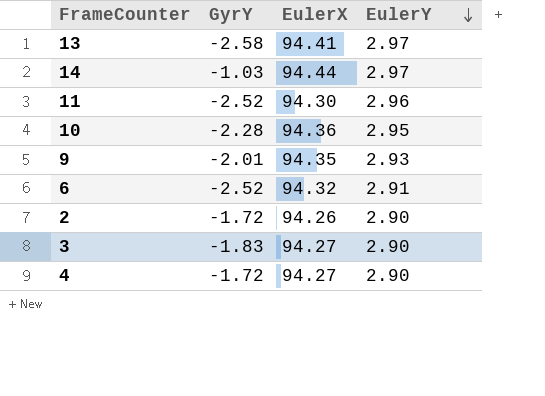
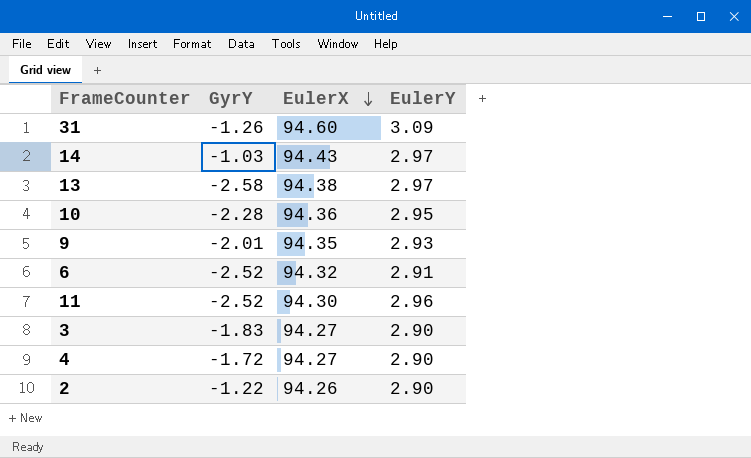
row order: EulerY descending -> EulerX descending
row 31: none -> -1.26 | 94.60 | 3.09
14 | EulerX: 94.44 -> 94.43
13 | EulerX: 94.41 -> 94.38
2 | GyrY: -1.72 -> -1.22

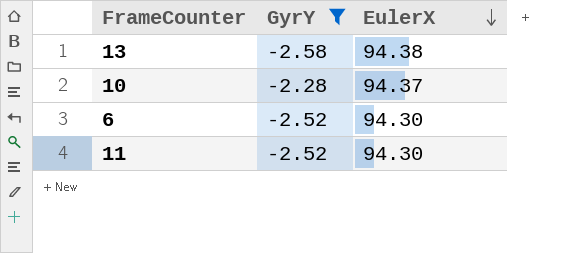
filter: none -> GyrY <= -2.28
column EulerY | position: 4 -> none
10 | EulerX: 94.36 -> 94.37
6 | EulerX: 94.32 -> 94.30

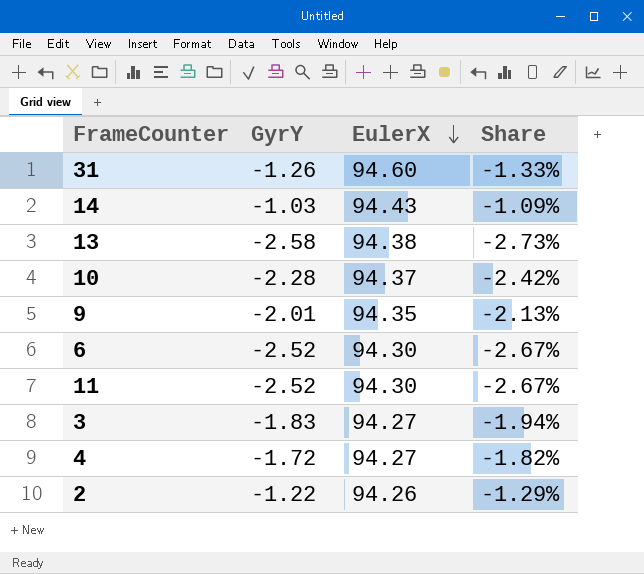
filter: GyrY <= -2.28 -> none
column Share | formula: none -> [GyrY] / [EulerX]

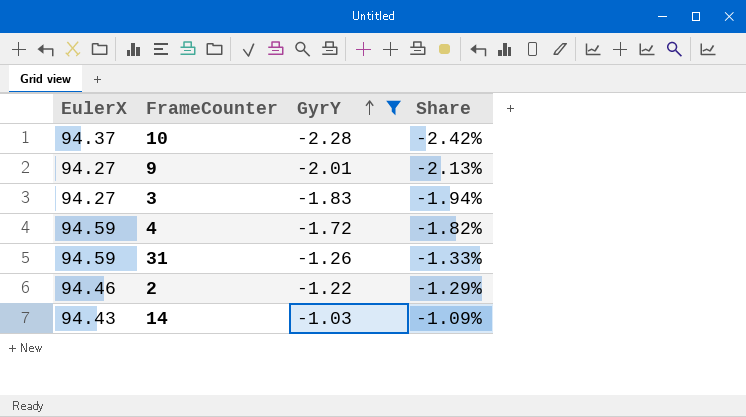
filter: none -> GyrY >= -2.28
row order: EulerX descending -> GyrY ascending
column EulerX | position: 3 -> 1
9 | EulerX: 94.35 -> 94.27
4 | EulerX: 94.27 -> 94.59
31 | EulerX: 94.60 -> 94.59
2 | EulerX: 94.26 -> 94.46

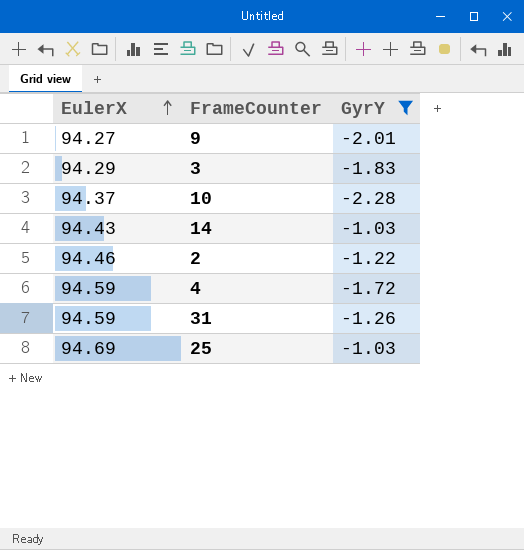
row order: GyrY ascending -> EulerX ascending
column Share | formula: [GyrY] / [EulerX] -> none
3 | EulerX: 94.27 -> 94.29
row 25: none -> 94.69 | -1.03

